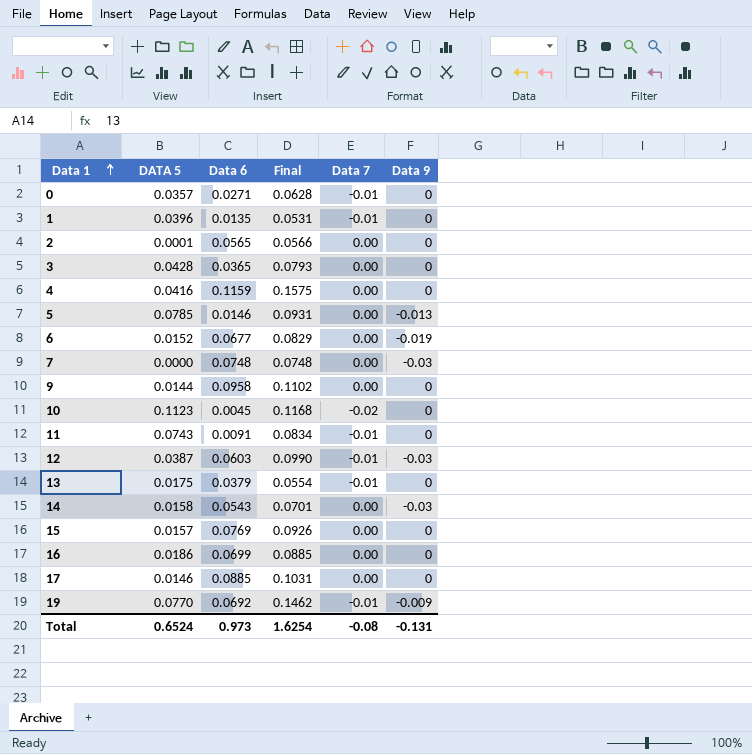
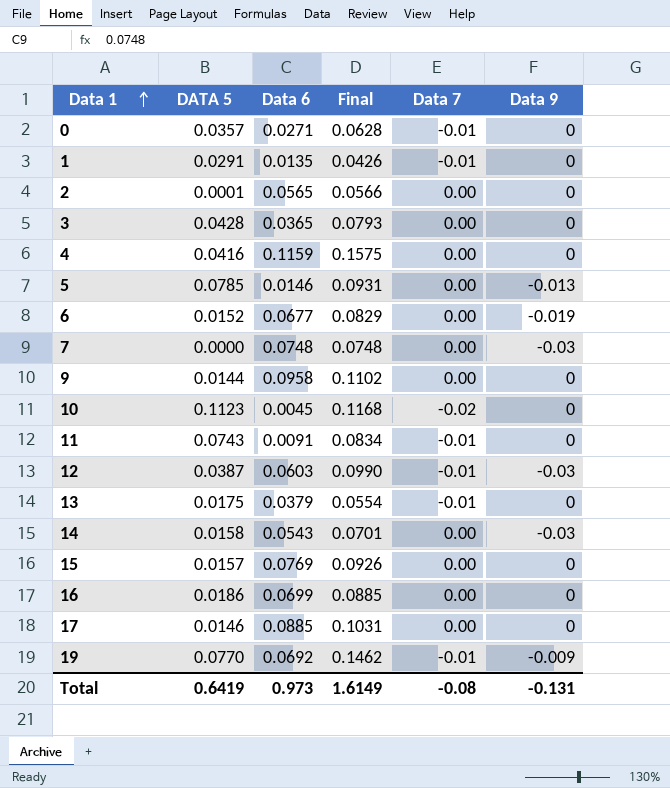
1 | DATA 5: 0.0396 -> 0.0291
1 | Final: 0.0531 -> 0.0426
Total | DATA 5: 0.6524 -> 0.6419
Total | Final: 1.6254 -> 1.6149

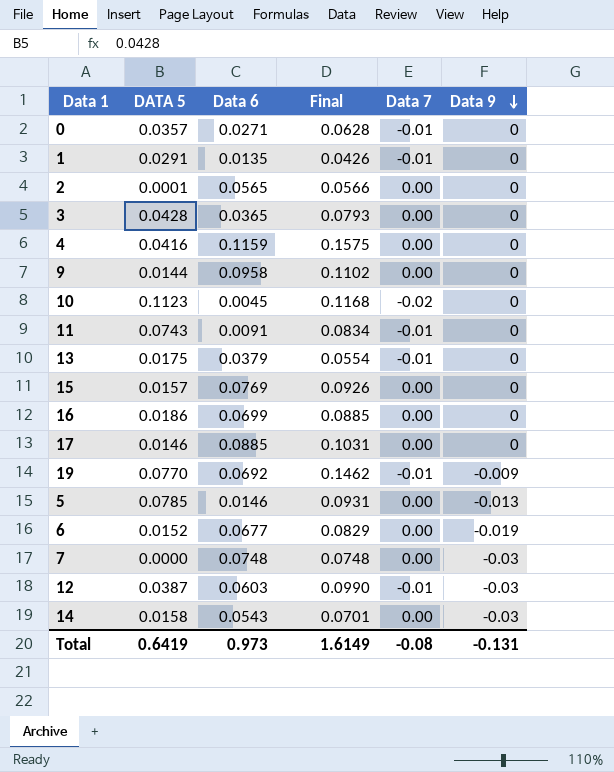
row order: Data 1 ascending -> Data 9 descending

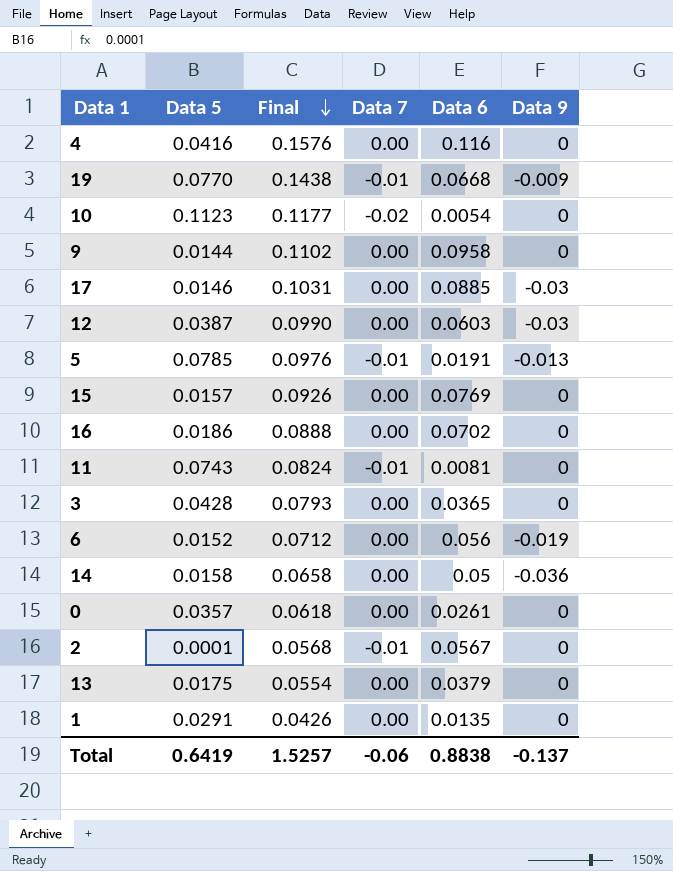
row order: Data 9 descending -> Final descending
column name: DATA 5 -> Data 5
column Data 6 | position: 3 -> 5
row 7: 0.0000 | 0.0748 | 0.0748 | 0.00 | -0.03 -> none
4 | Final: 0.1575 -> 0.1576
4 | Data 6: 0.1159 -> 0.116
19 | Final: 0.1462 -> 0.1438
19 | Data 6: 0.0692 -> 0.0668
10 | Final: 0.1168 -> 0.1177
10 | Data 6: 0.0045 -> 0.0054
17 | Data 9: 0 -> -0.03
12 | Data 7: -0.01 -> 0.00
5 | Final: 0.0931 -> 0.0976
5 | Data 7: 0.00 -> -0.01
5 | Data 6: 0.0146 -> 0.0191
16 | Final: 0.0885 -> 0.0888
16 | Data 6: 0.0699 -> 0.0702
11 | Final: 0.0834 -> 0.0824
11 | Data 6: 0.0091 -> 0.0081
6 | Final: 0.0829 -> 0.0712
6 | Data 6: 0.0677 -> 0.056
14 | Final: 0.0701 -> 0.0658
14 | Data 6: 0.0543 -> 0.05
14 | Data 9: -0.03 -> -0.036
0 | Final: 0.0628 -> 0.0618
0 | Data 7: -0.01 -> 0.00
0 | Data 6: 0.0271 -> 0.0261
2 | Final: 0.0566 -> 0.0568
2 | Data 7: 0.00 -> -0.01
2 | Data 6: 0.0565 -> 0.0567
13 | Data 7: -0.01 -> 0.00
1 | Data 7: -0.01 -> 0.00
Total | Final: 1.6149 -> 1.5257
Total | Data 7: -0.08 -> -0.06
Total | Data 6: 0.973 -> 0.8838
Total | Data 9: -0.131 -> -0.137

